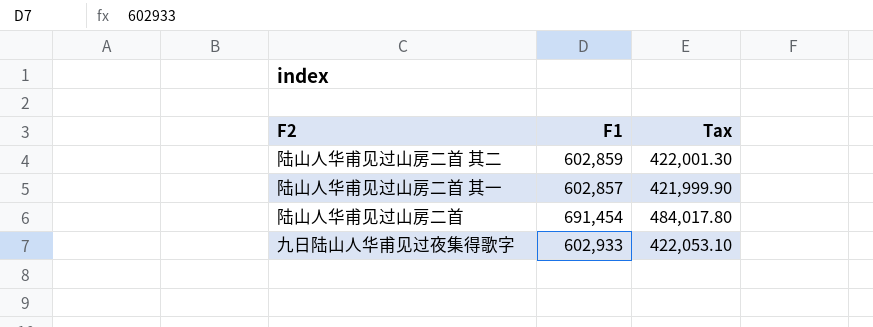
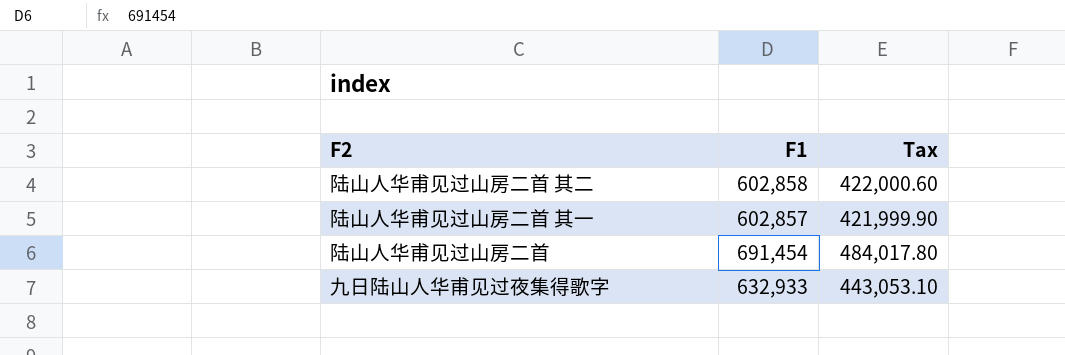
陆山人华甫见过山房二首 其二 | F1: 602,859 -> 602,858
陆山人华甫见过山房二首 其二 | Tax: 422,001.30 -> 422,000.60
九日陆山人华甫见过夜集得歌字 | F1: 602,933 -> 632,933
九日陆山人华甫见过夜集得歌字 | Tax: 422,053.10 -> 443,053.10

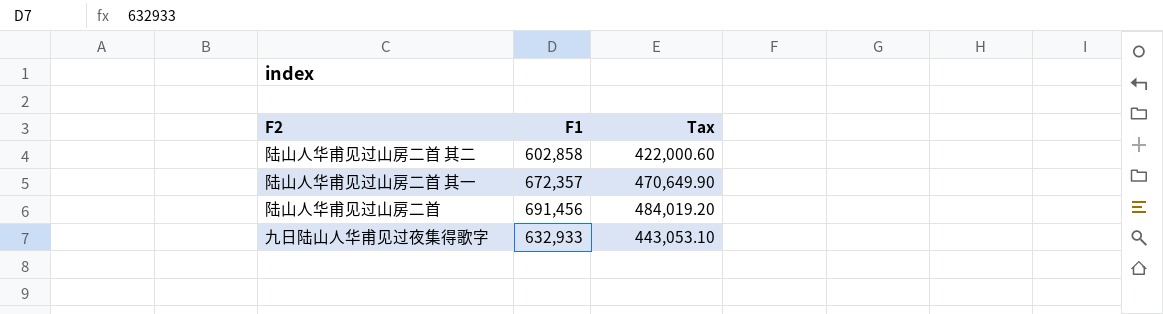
陆山人华甫见过山房二首 其一 | F1: 602,857 -> 672,357
陆山人华甫见过山房二首 其一 | Tax: 421,999.90 -> 470,649.90
陆山人华甫见过山房二首 | F1: 691,454 -> 691,456
陆山人华甫见过山房二首 | Tax: 484,017.80 -> 484,019.20

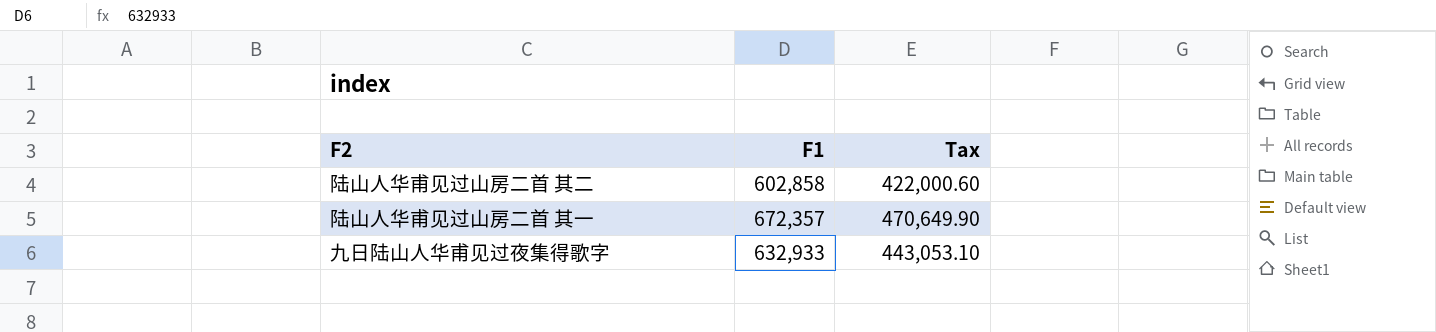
row 陆山人华甫见过山房二首: 691,456 | 484,019.20 -> none

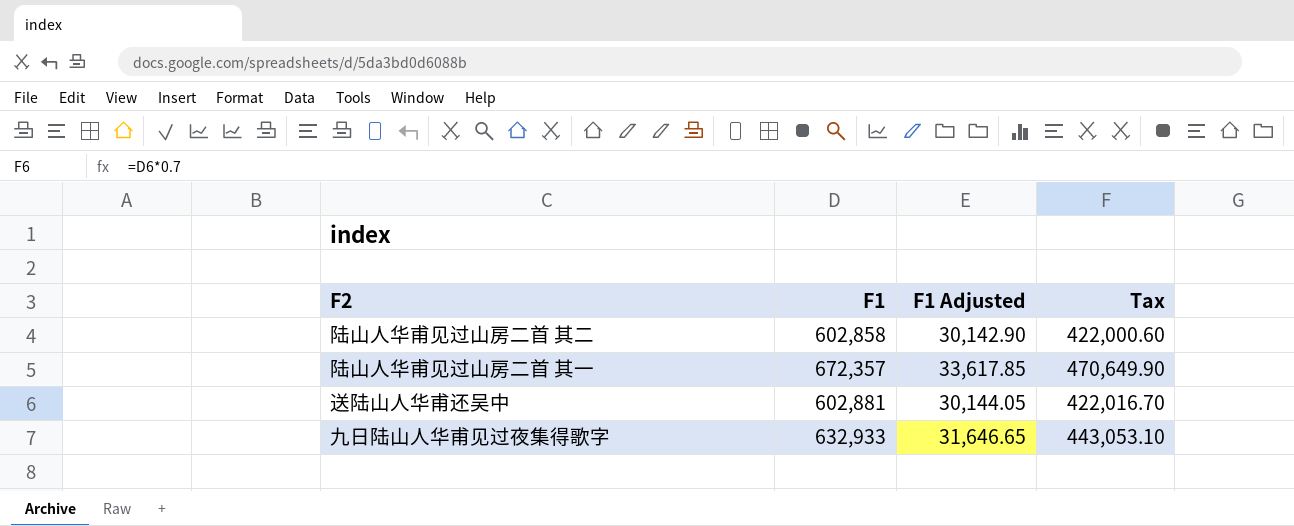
column F1 Adjusted | formula: none -> [F1] * 0.05
row 送陆山人华甫还吴中: none -> 602,881 | 30,144.05 | 422,016.70

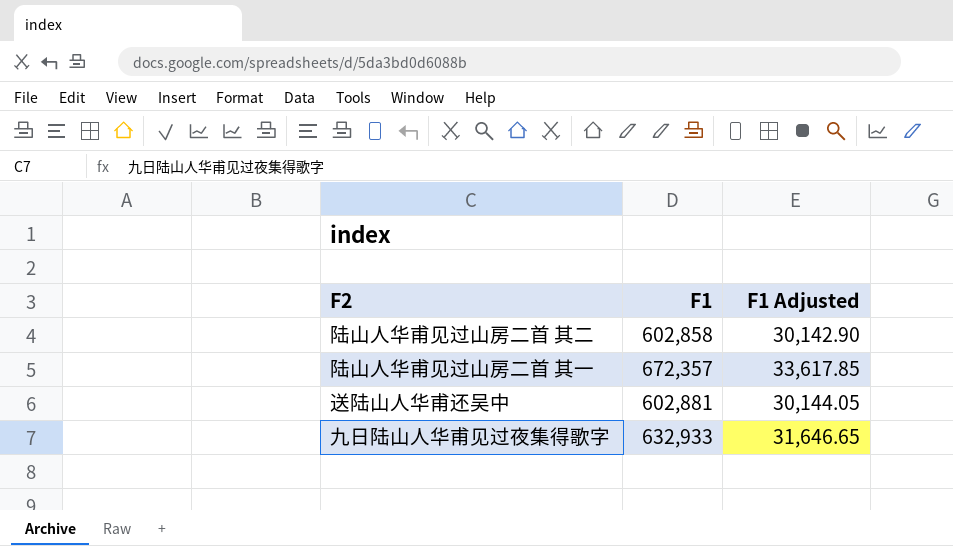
column Tax | formula: [F1] * 0.7 -> none

